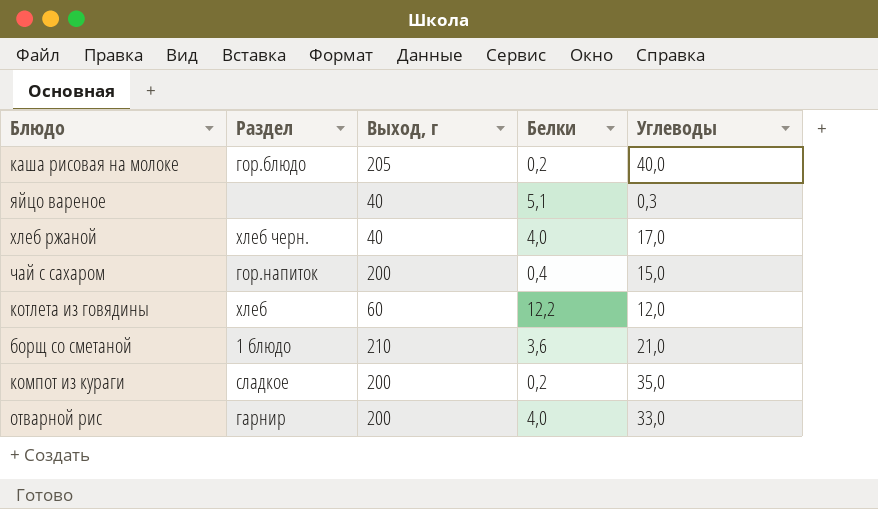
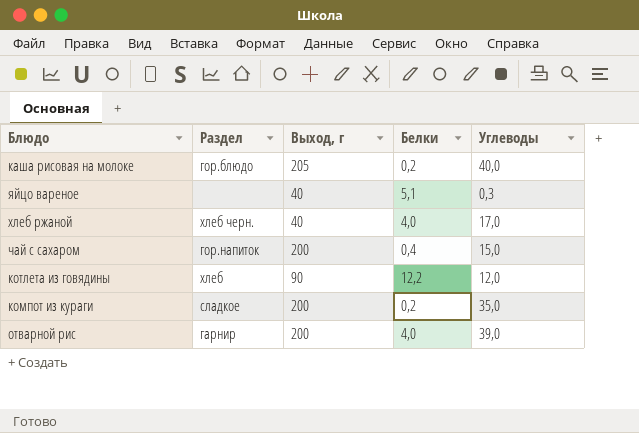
row борщ со сметаной: 1 блюдо | 210 | 3,6 | 21,0 -> none
котлета из говядины | Выход, г: 60 -> 90
отварной рис | Углеводы: 33,0 -> 39,0

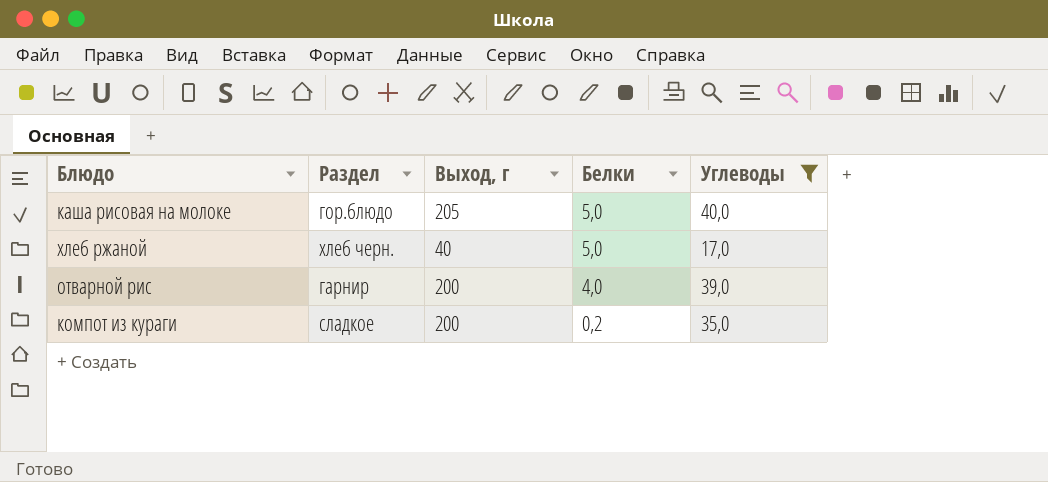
filter: none -> Углеводы >= 17,0
row order: none -> Белки descending
каша рисовая на молоке | Белки: 0,2 -> 5,0
хлеб ржаной | Белки: 4,0 -> 5,0

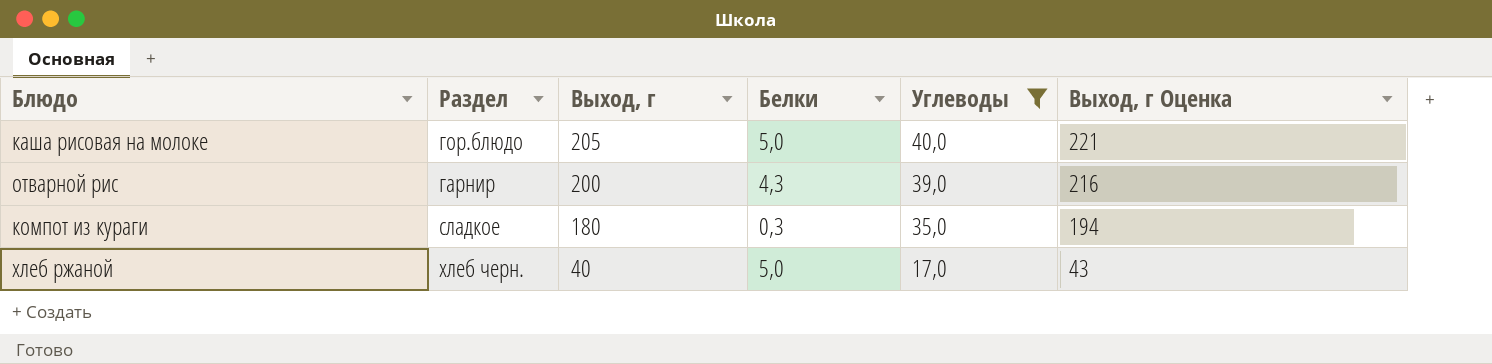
row order: Белки descending -> Выход, г descending
column Выход, г Оценка | formula: none -> [Выход, г] * 1,08
отварной рис | Белки: 4,0 -> 4,3
компот из кураги | Выход, г: 200 -> 180
компот из кураги | Белки: 0,2 -> 0,3

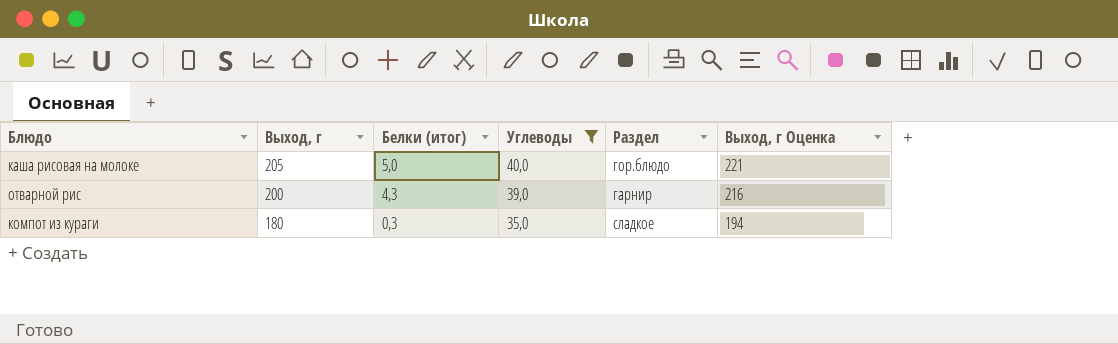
column name: Белки -> Белки (итог)
column Раздел | position: 2 -> 5
row хлеб ржаной: хлеб черн. | 40 | 5,0 | 17,0 | 43 -> none

